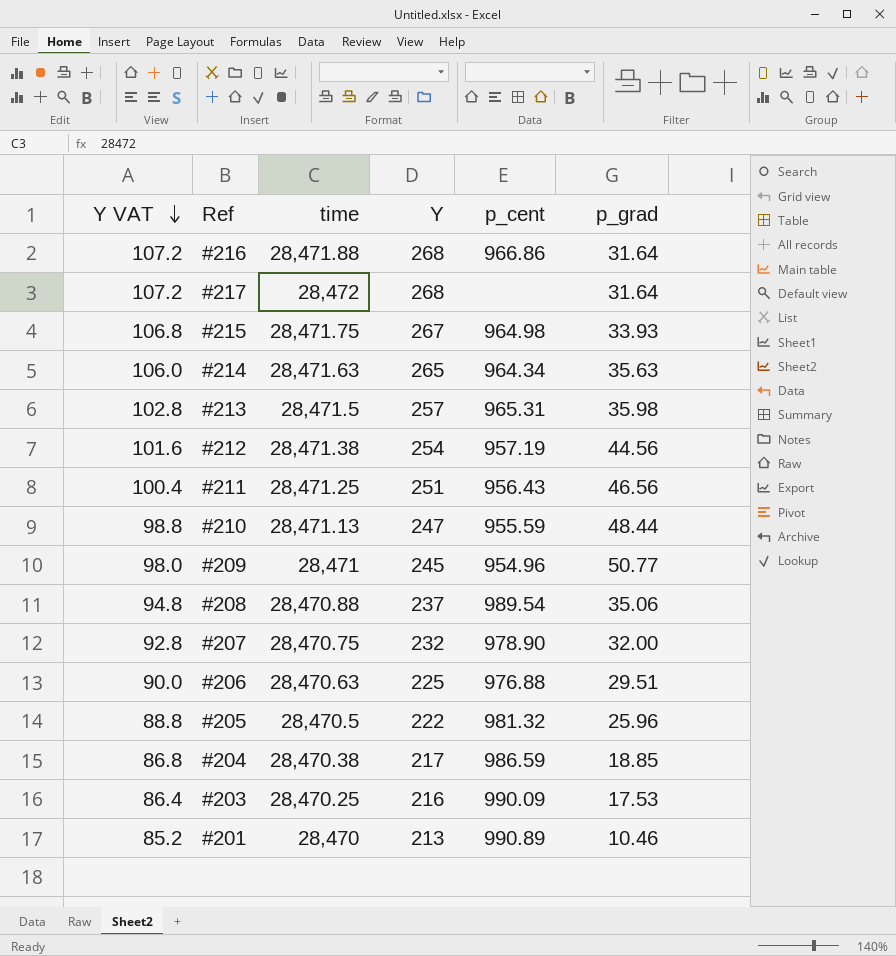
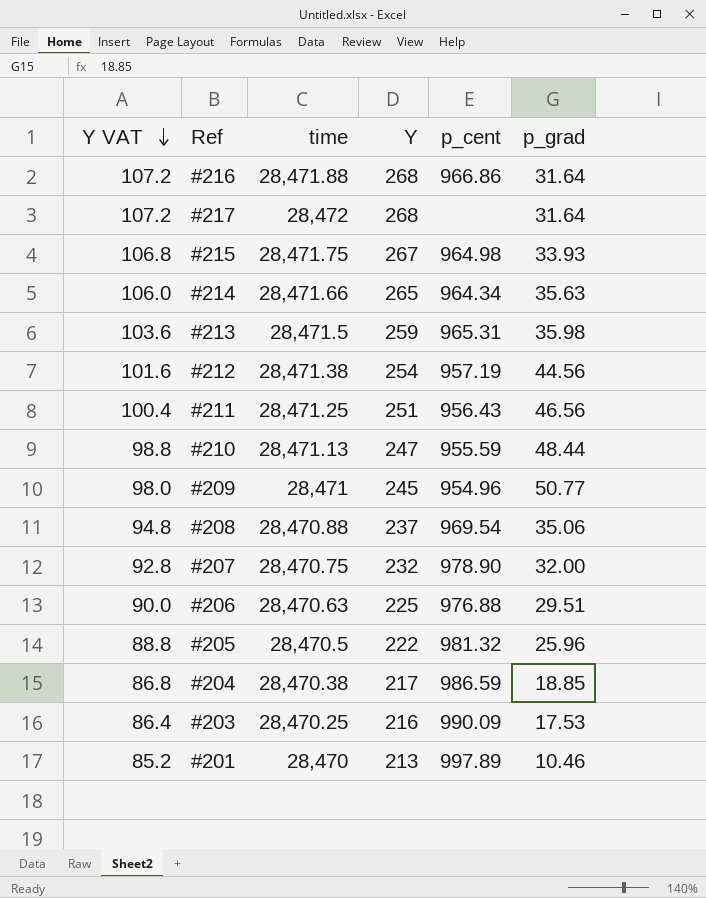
#214 | time: 28,471.63 -> 28,471.66
#213 | Y VAT: 102.8 -> 103.6
#213 | Y: 257 -> 259
#208 | p_cent: 989.54 -> 969.54
#201 | p_cent: 990.89 -> 997.89

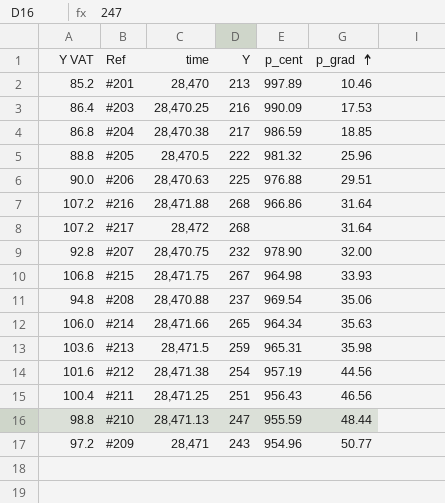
row order: Y VAT descending -> p_grad ascending
#209 | Y VAT: 98.0 -> 97.2
#209 | Y: 245 -> 243

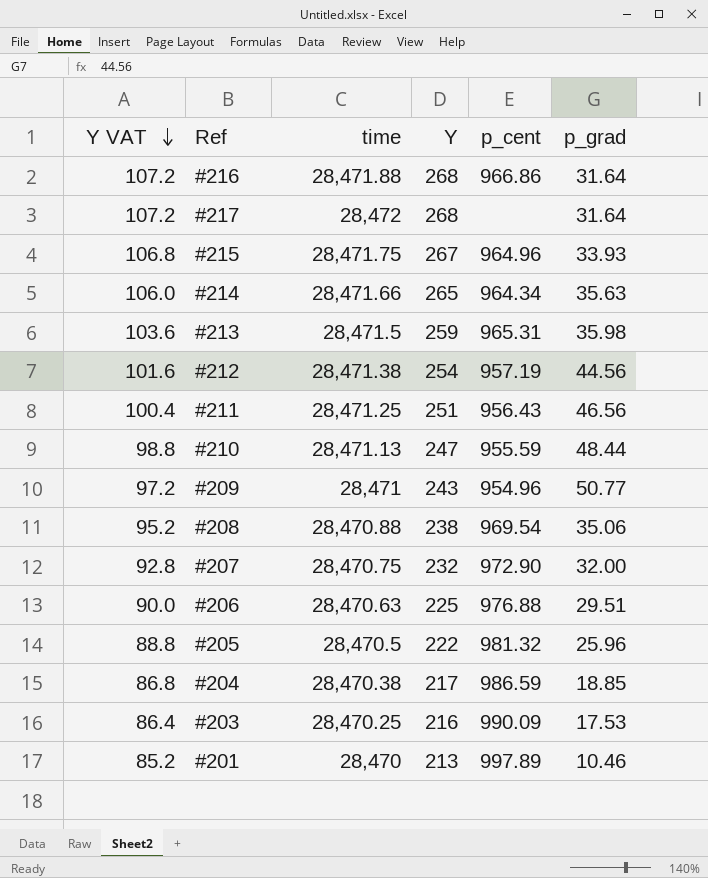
row order: p_grad ascending -> Y VAT descending
#215 | p_cent: 964.98 -> 964.96
#208 | Y VAT: 94.8 -> 95.2
#208 | Y: 237 -> 238
#207 | p_cent: 978.90 -> 972.90

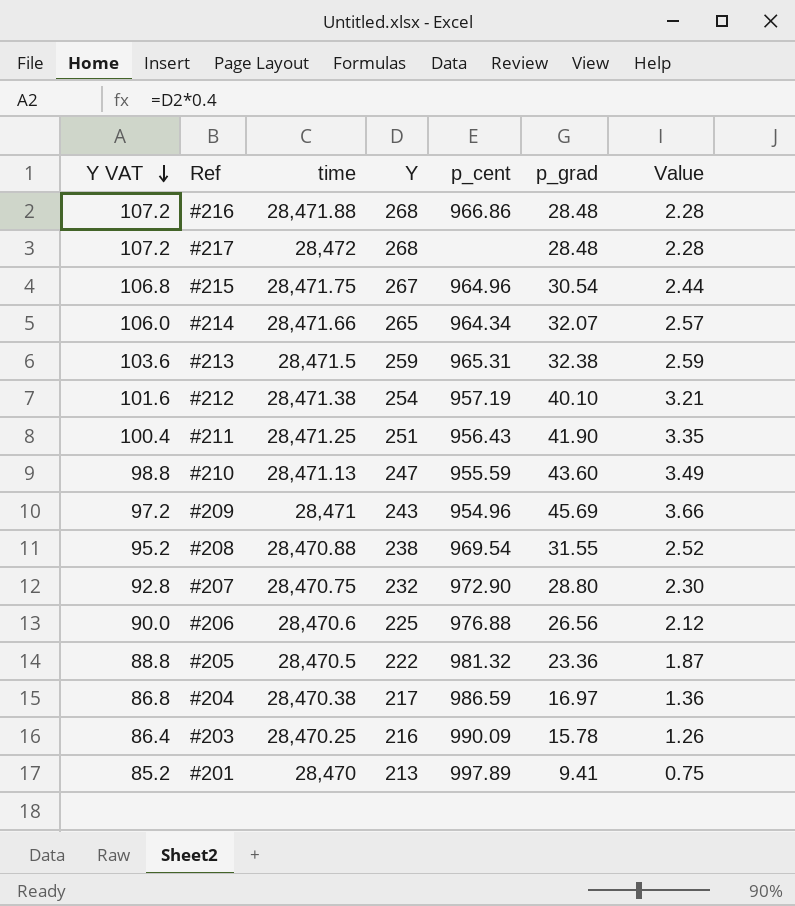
column Value | formula: none -> [p_grad] * 0.08
#216 | p_grad: 31.64 -> 28.48
#217 | p_grad: 31.64 -> 28.48
#215 | p_grad: 33.93 -> 30.54
#214 | p_grad: 35.63 -> 32.07
#213 | p_grad: 35.98 -> 32.38
#212 | p_grad: 44.56 -> 40.10
#211 | p_grad: 46.56 -> 41.90
#210 | p_grad: 48.44 -> 43.60
#209 | p_grad: 50.77 -> 45.69
#208 | p_grad: 35.06 -> 31.55
#207 | p_grad: 32.00 -> 28.80
#206 | time: 28,470.63 -> 28,470.6
#206 | p_grad: 29.51 -> 26.56
#205 | p_grad: 25.96 -> 23.36
#204 | p_grad: 18.85 -> 16.97
#203 | p_grad: 17.53 -> 15.78
#201 | p_grad: 10.46 -> 9.41

